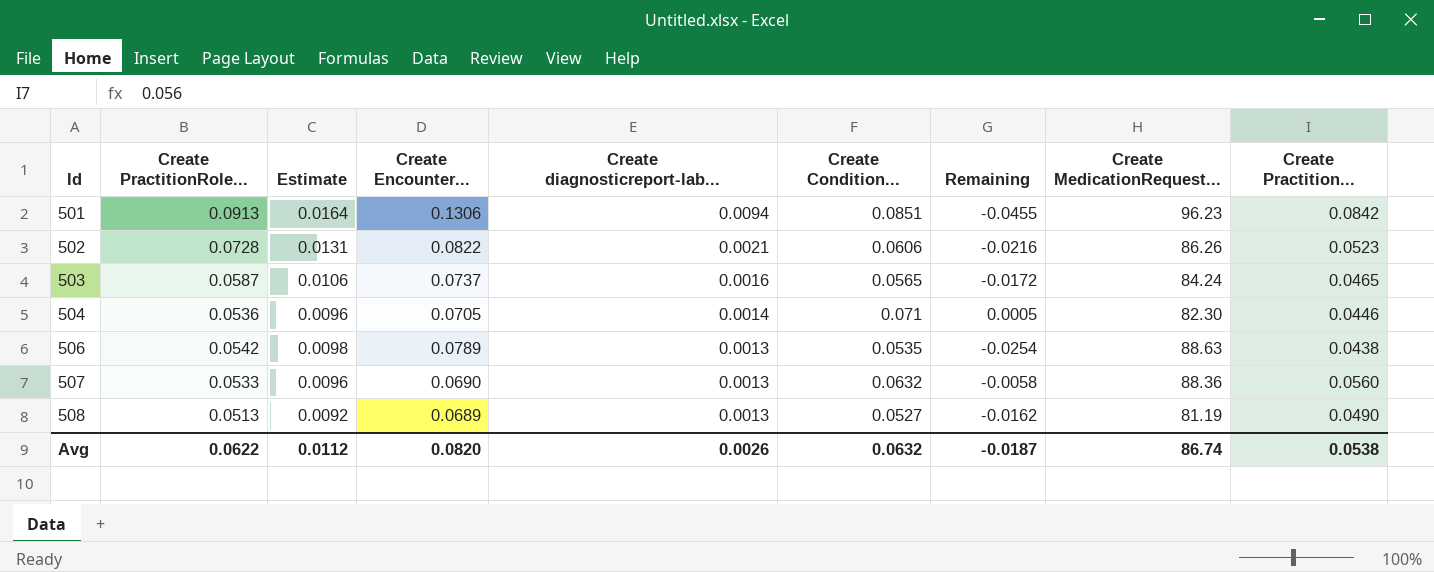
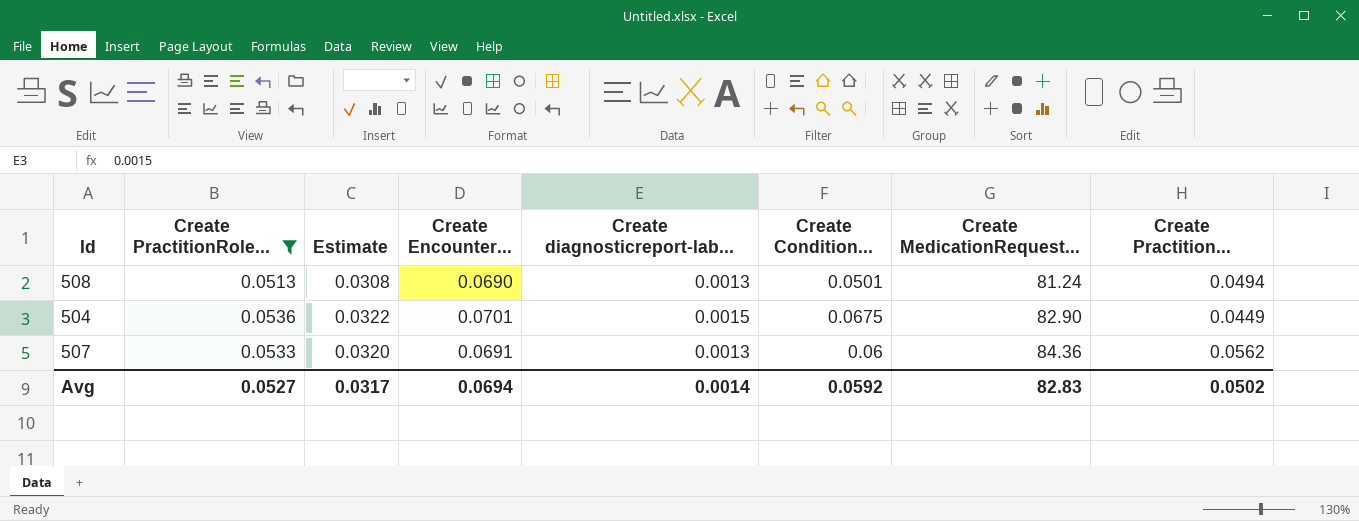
filter: none -> Create PractitionRole... <= 0.0536
row order: Id ascending -> Create MedicationRequest... ascending
column Remaining | formula: [Create Condition...] - [Create Encounter...] -> none
column Estimate | formula: [Create PractitionRole...] * 0.18 -> [Create PractitionRole...] * 0.6
508 | Create Encounter...: 0.0689 -> 0.0690
508 | Create Condition...: 0.0527 -> 0.0501
508 | Create MedicationRequest...: 81.19 -> 81.24
508 | Create Practition...: 0.0490 -> 0.0494
504 | Create Encounter...: 0.0705 -> 0.0701
504 | Create diagnosticreport-lab...: 0.0014 -> 0.0015
504 | Create Condition...: 0.071 -> 0.0675
504 | Create MedicationRequest...: 82.30 -> 82.90
504 | Create Practition...: 0.0446 -> 0.0449
507 | Create Encounter...: 0.0690 -> 0.0691
507 | Create Condition...: 0.0632 -> 0.06
507 | Create MedicationRequest...: 88.36 -> 84.36
507 | Create Practition...: 0.0560 -> 0.0562
Avg | Create PractitionRole...: 0.0622 -> 0.0527
Avg | Estimate: 0.0112 -> 0.0317
Avg | Create Encounter...: 0.0820 -> 0.0694
Avg | Create diagnosticreport-lab...: 0.0026 -> 0.0014
Avg | Create Condition...: 0.0632 -> 0.0592
Avg | Create MedicationRequest...: 86.74 -> 82.83
Avg | Create Practition...: 0.0538 -> 0.0502

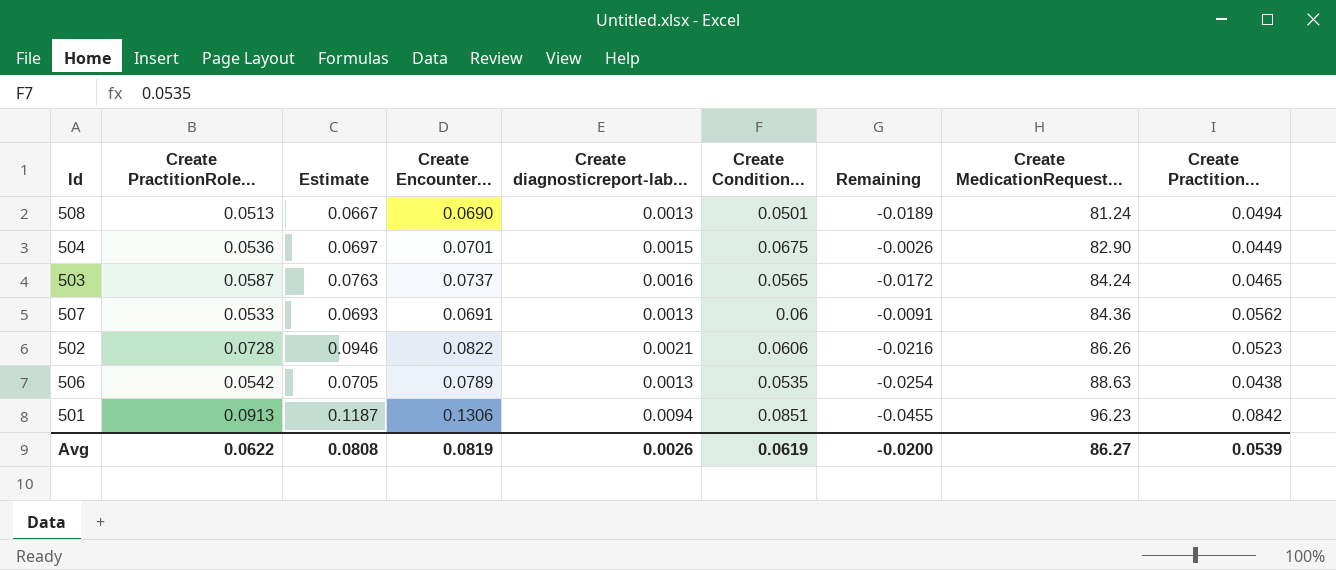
filter: Create PractitionRole... <= 0.0536 -> none
column Estimate | formula: [Create PractitionRole...] * 0.6 -> [Create PractitionRole...] * 1.3
column Remaining | formula: none -> [Create Condition...] - [Create Encounter...]
Avg | Create PractitionRole...: 0.0527 -> 0.0622
Avg | Estimate: 0.0317 -> 0.0808
Avg | Create Encounter...: 0.0694 -> 0.0819
Avg | Create diagnosticreport-lab...: 0.0014 -> 0.0026
Avg | Create Condition...: 0.0592 -> 0.0619
Avg | Create MedicationRequest...: 82.83 -> 86.27
Avg | Create Practition...: 0.0502 -> 0.0539

